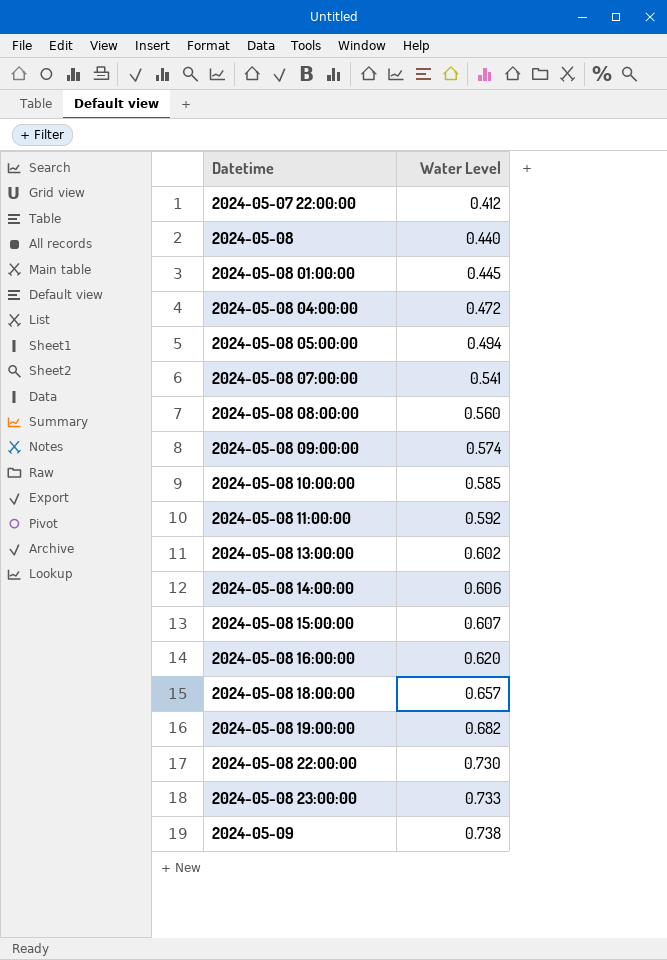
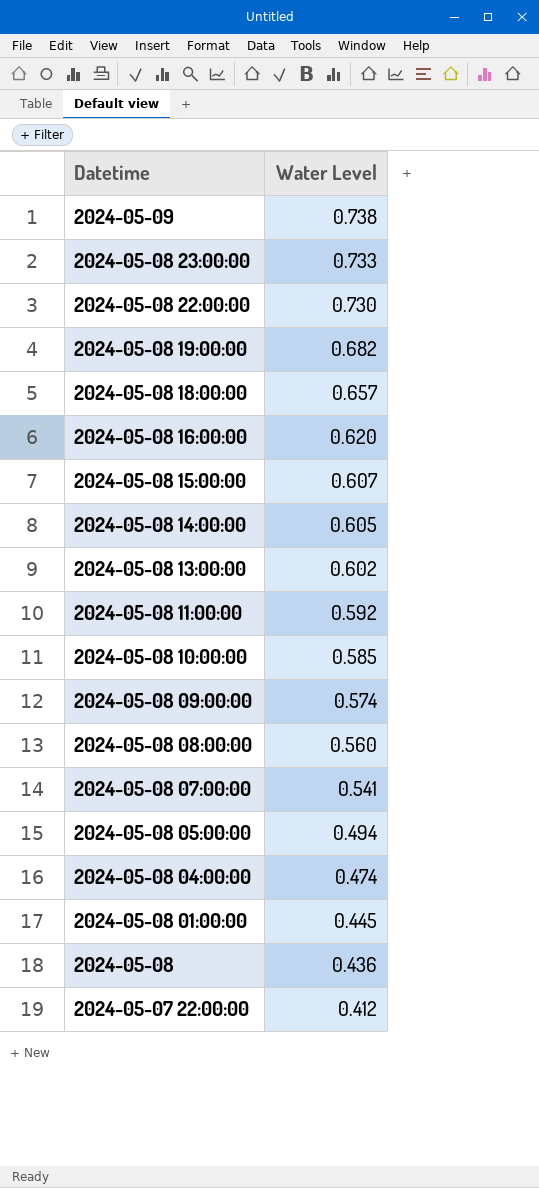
row order: Datetime ascending -> Datetime descending
2024-05-08 14:00:00 | Water Level: 0.606 -> 0.605
2024-05-08 04:00:00 | Water Level: 0.472 -> 0.474
2024-05-08 | Water Level: 0.440 -> 0.436

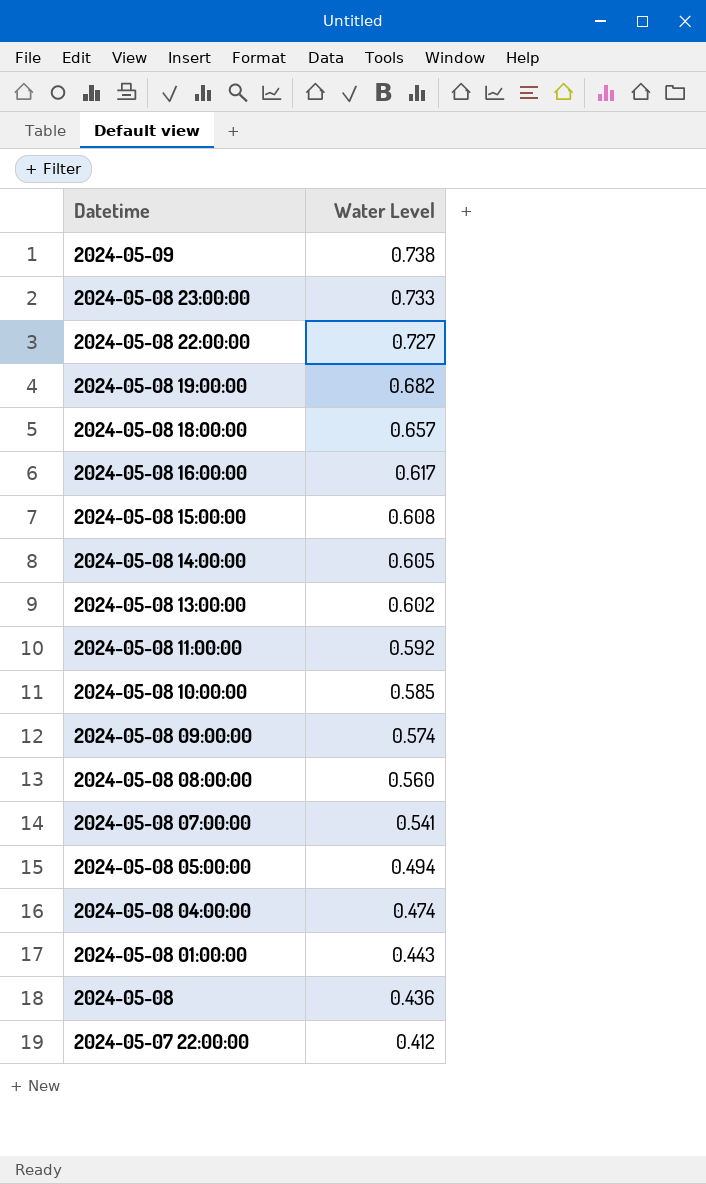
2024-05-08 22:00:00 | Water Level: 0.730 -> 0.727
2024-05-08 16:00:00 | Water Level: 0.620 -> 0.617
2024-05-08 15:00:00 | Water Level: 0.607 -> 0.608
2024-05-08 01:00:00 | Water Level: 0.445 -> 0.443

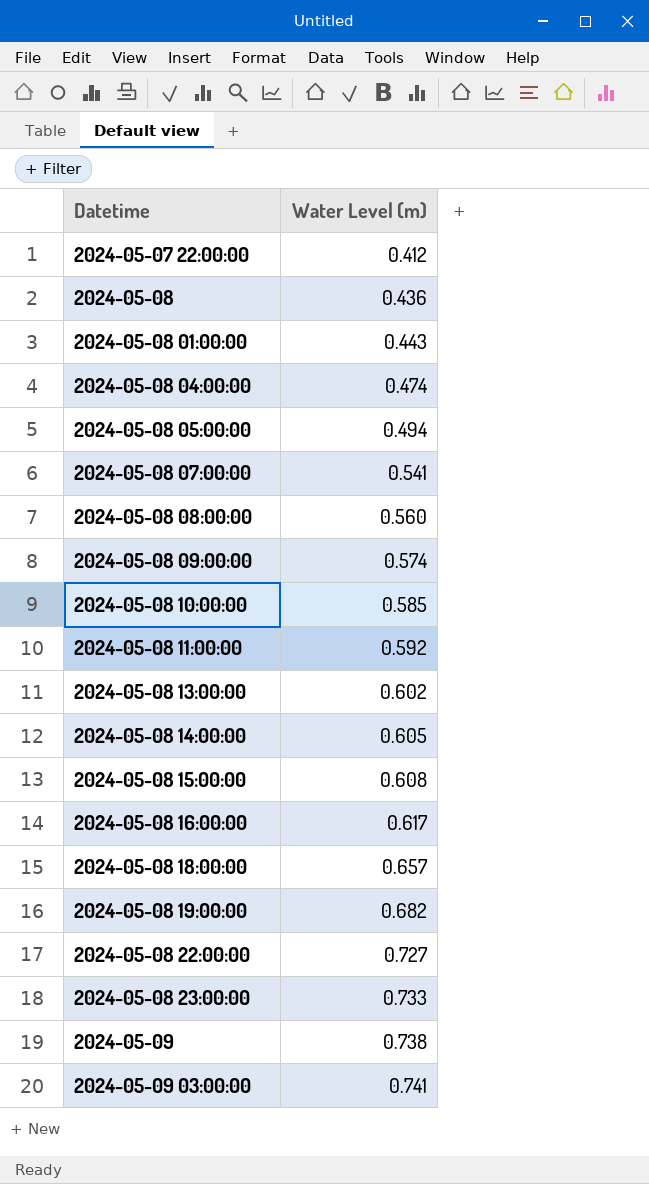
row order: Datetime descending -> Datetime ascending
column name: Water Level -> Water Level (m)
row 2024-05-09 03:00:00: none -> 0.741

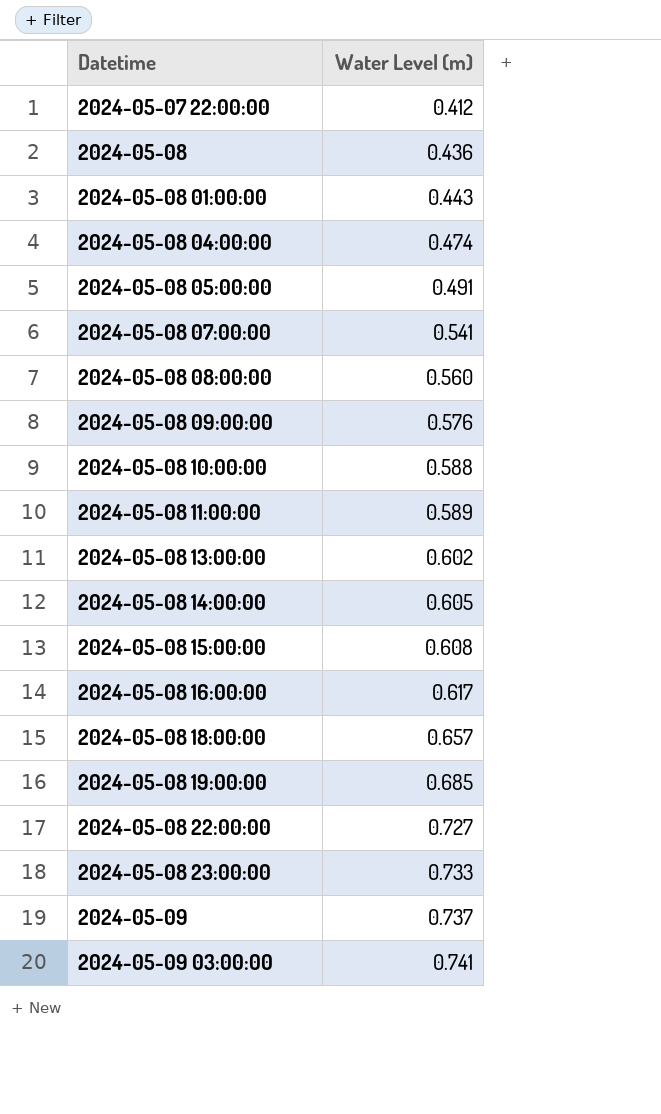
2024-05-08 05:00:00 | Water Level (m): 0.494 -> 0.491
2024-05-08 09:00:00 | Water Level (m): 0.574 -> 0.576
2024-05-08 10:00:00 | Water Level (m): 0.585 -> 0.588
2024-05-08 11:00:00 | Water Level (m): 0.592 -> 0.589
2024-05-08 19:00:00 | Water Level (m): 0.682 -> 0.685
2024-05-09 | Water Level (m): 0.738 -> 0.737

